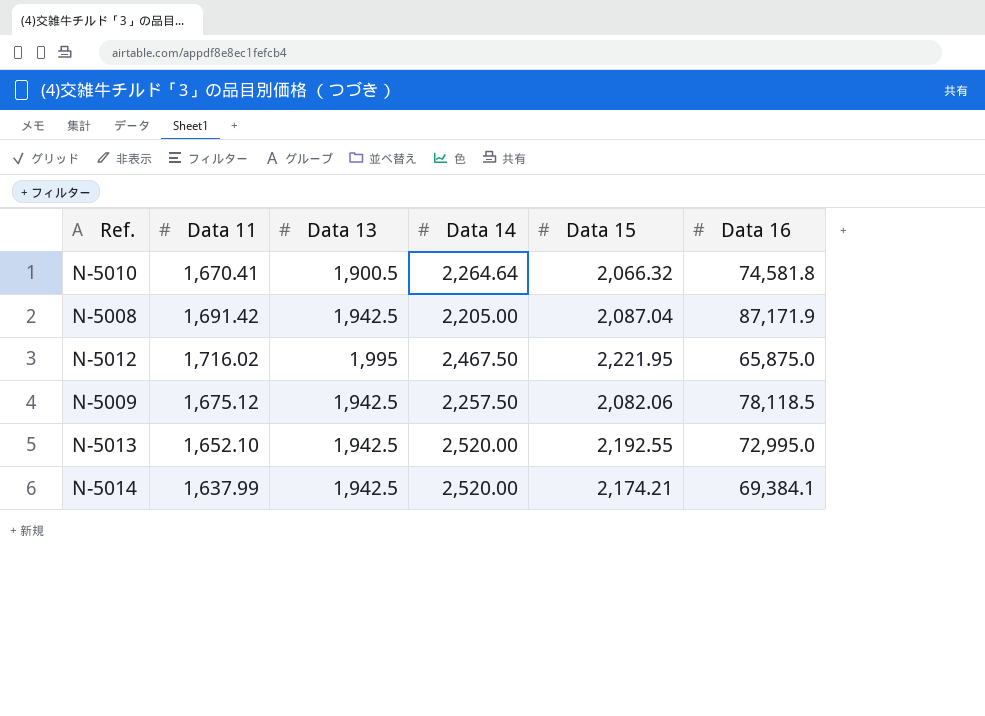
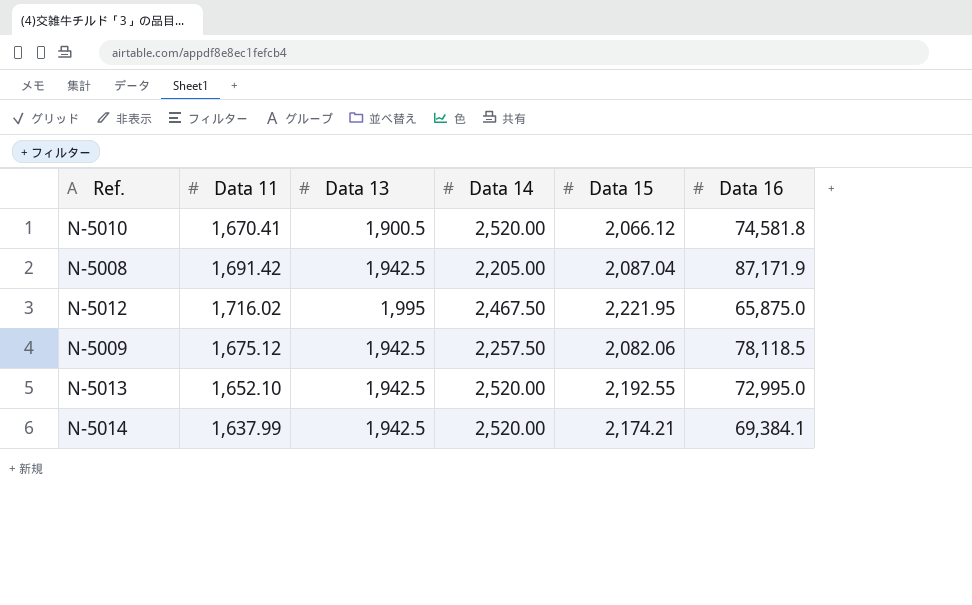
N-5010 | Data 14: 2,264.64 -> 2,520.00
N-5010 | Data 15: 2,066.32 -> 2,066.12

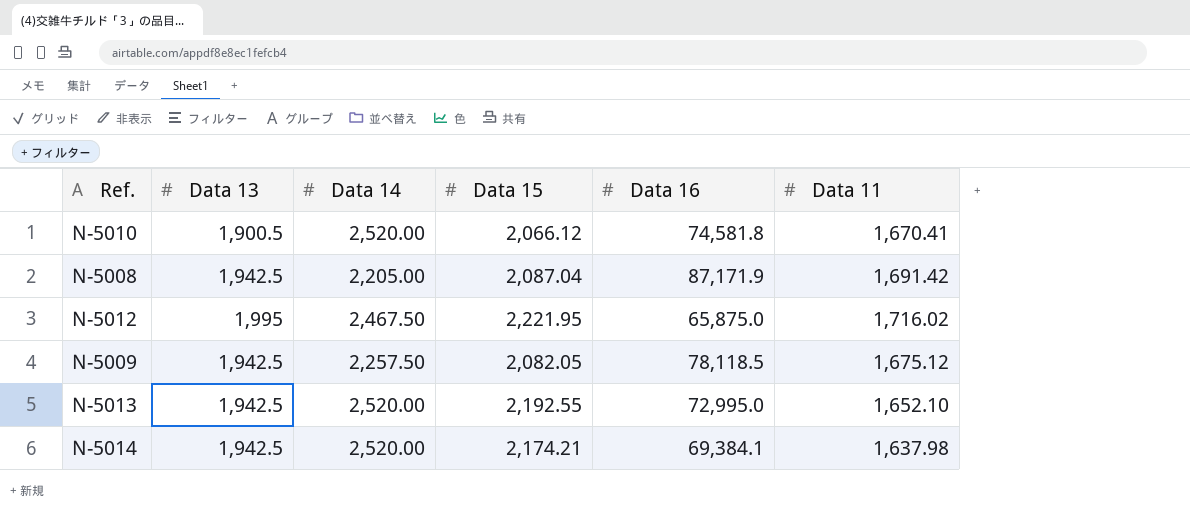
column Data 11 | position: 2 -> 6
N-5009 | Data 15: 2,082.06 -> 2,082.05
N-5014 | Data 11: 1,637.99 -> 1,637.98

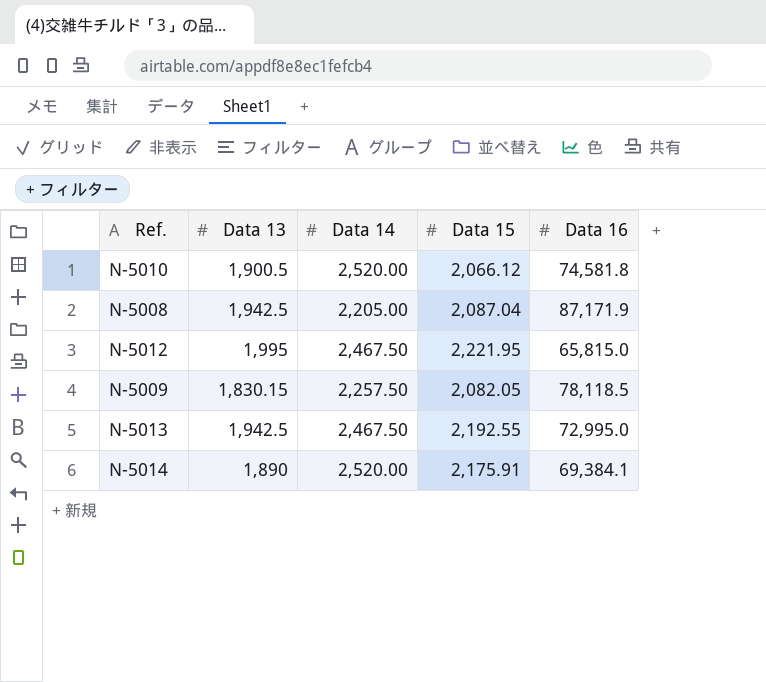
column Data 11 | position: 6 -> none
N-5012 | Data 16: 65,875.0 -> 65,815.0
N-5009 | Data 13: 1,942.5 -> 1,830.15
N-5013 | Data 14: 2,520.00 -> 2,467.50
N-5014 | Data 13: 1,942.5 -> 1,890
N-5014 | Data 15: 2,174.21 -> 2,175.91

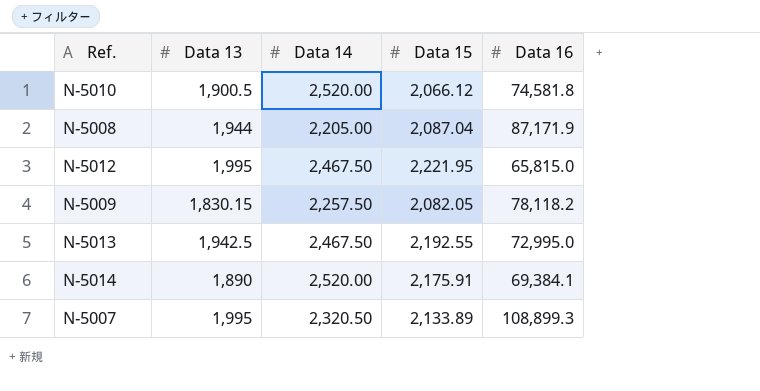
N-5008 | Data 13: 1,942.5 -> 1,944
N-5009 | Data 16: 78,118.5 -> 78,118.2
row N-5007: none -> 1,995 | 2,320.50 | 2,133.89 | 108,899.3

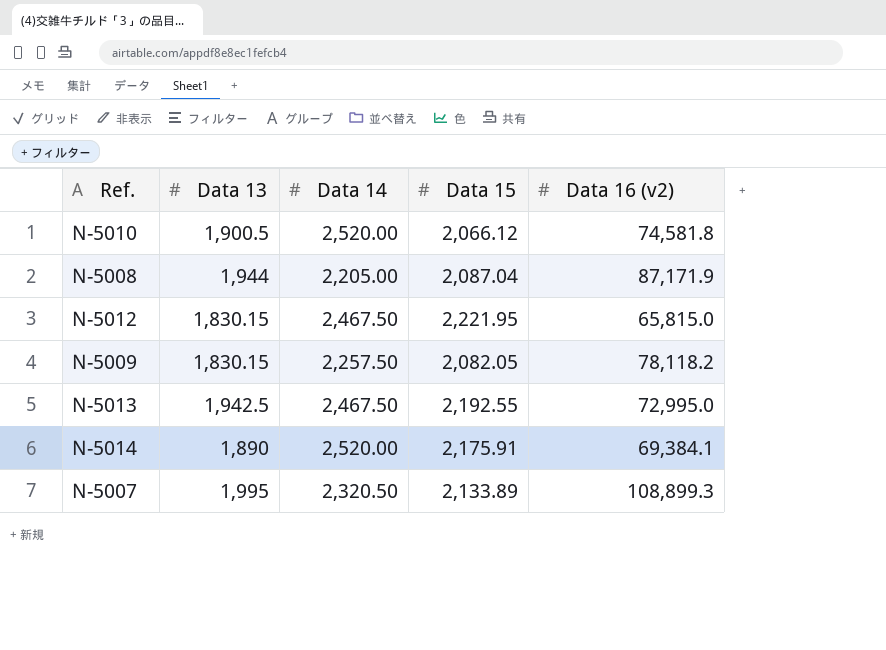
column name: Data 16 -> Data 16 (v2)
N-5012 | Data 13: 1,995 -> 1,830.15

